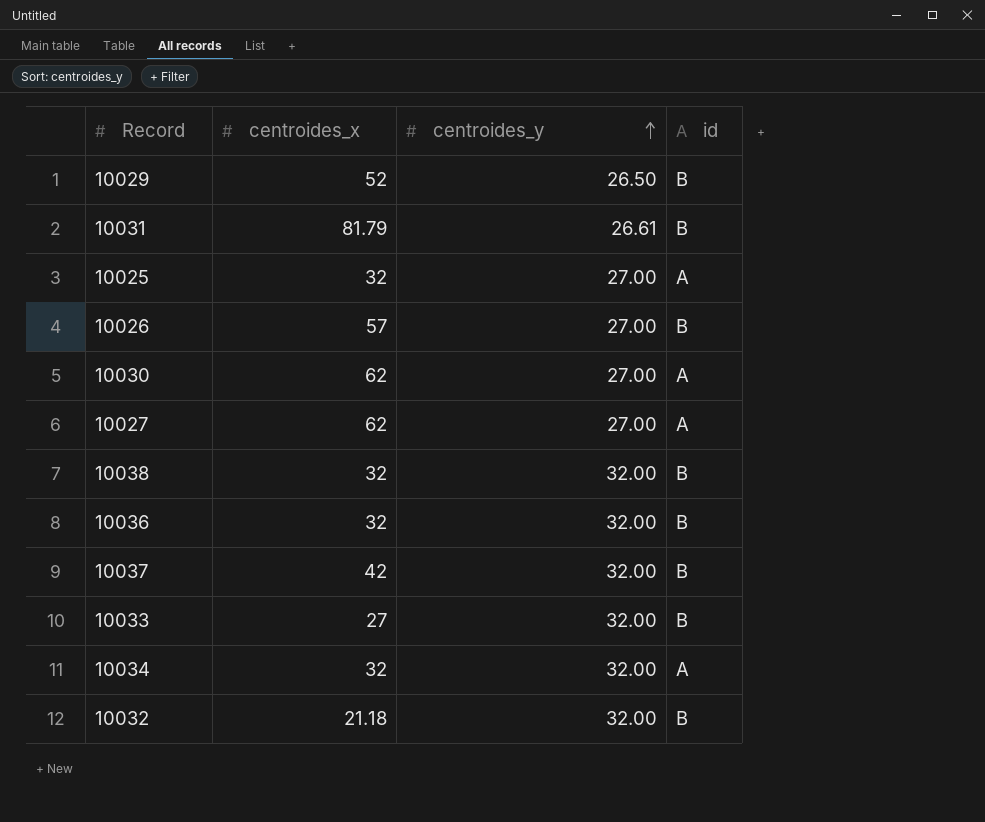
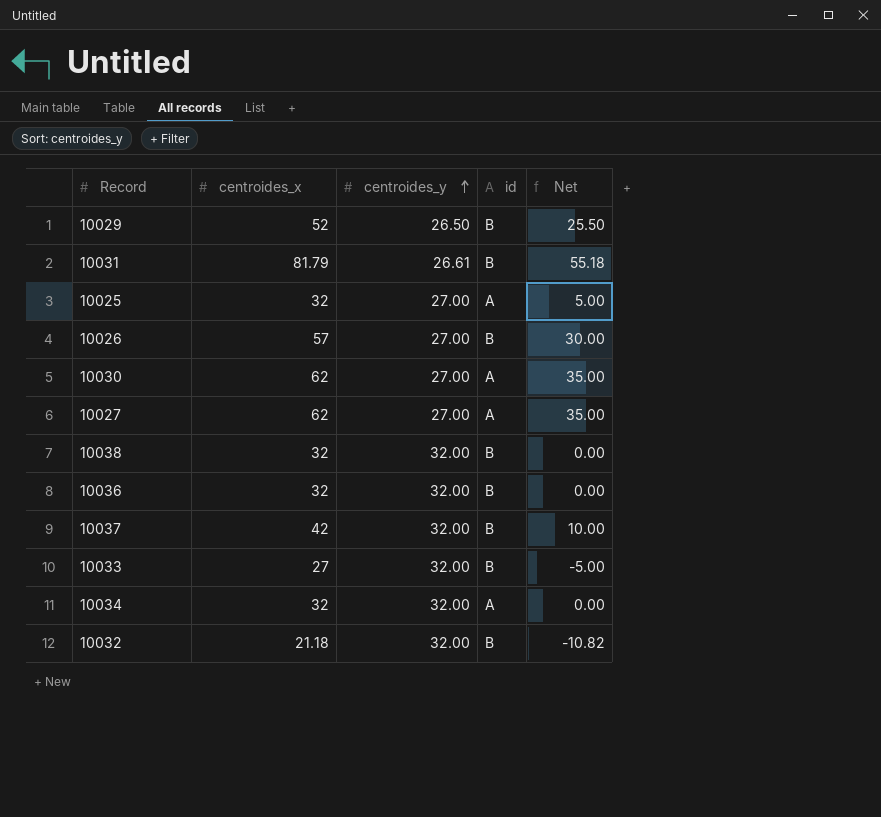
column Net | formula: none -> [centroides_x] - [centroides_y]

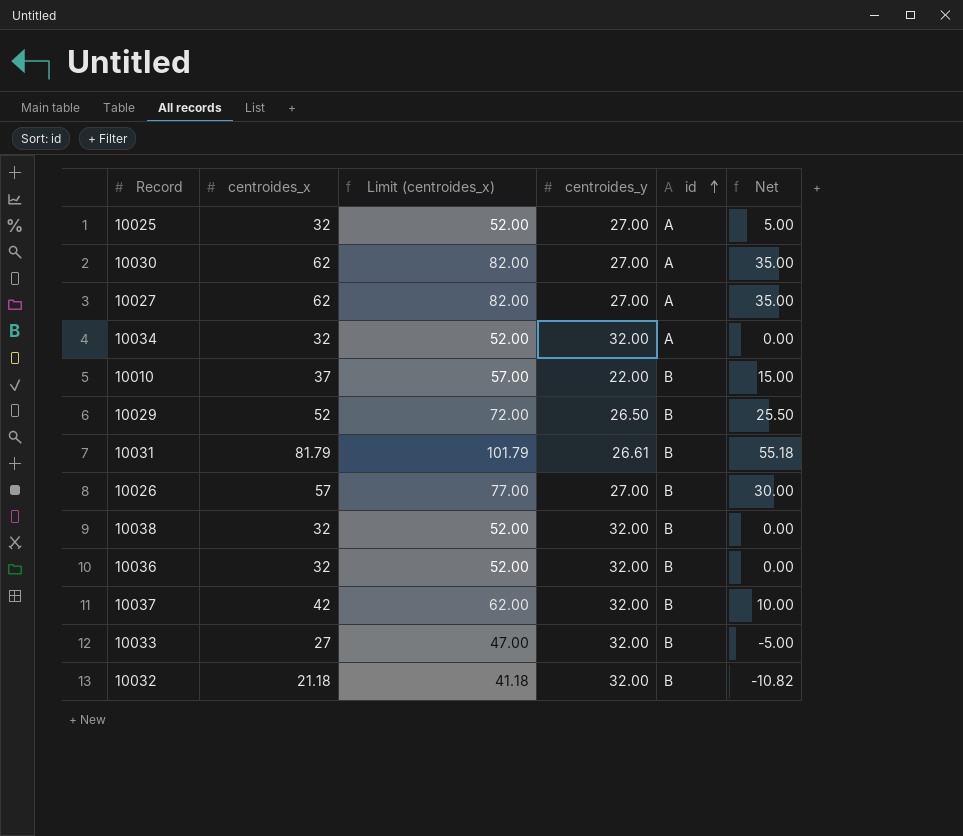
row order: centroides_y ascending -> id ascending
column Limit (centroides_x) | formula: none -> [centroides_x] + 20
row 10010: none -> 37 | 57.00 | 22.00 | B | 15.00

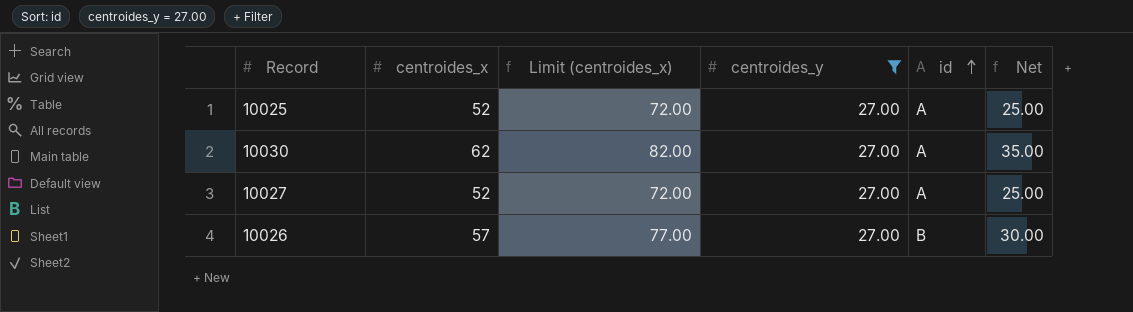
filter: none -> centroides_y = 27.00
10025 | centroides_x: 32 -> 52
10025 | Limit (centroides_x): 52.00 -> 72.00
10025 | Net: 5.00 -> 25.00
10027 | centroides_x: 62 -> 52
10027 | Limit (centroides_x): 82.00 -> 72.00
10027 | Net: 35.00 -> 25.00

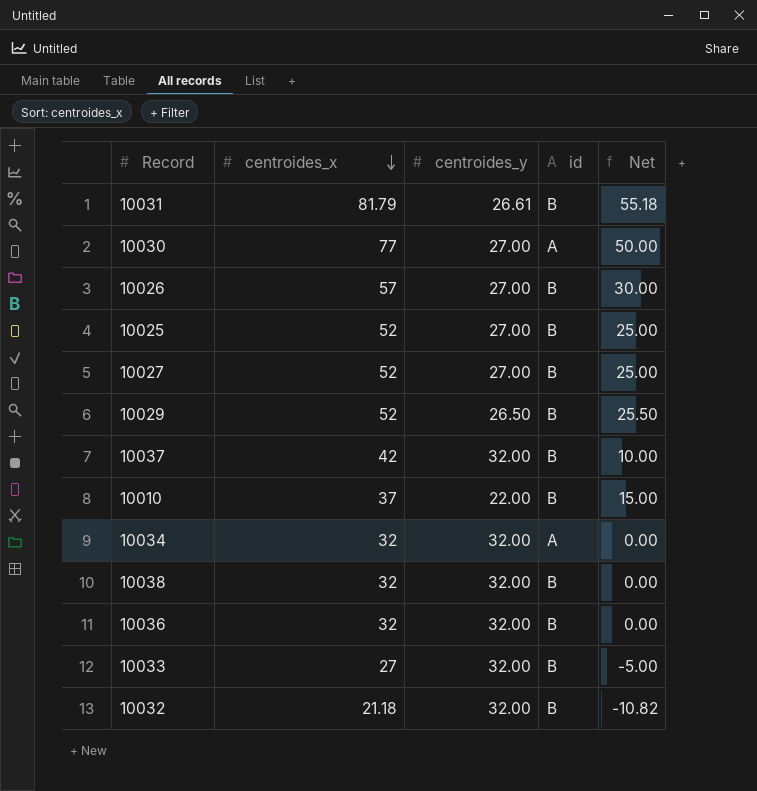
filter: centroides_y = 27.00 -> none
row order: id ascending -> centroides_x descending
column Limit (centroides_x) | formula: [centroides_x] + 20 -> none
10030 | centroides_x: 62 -> 77
10030 | Net: 35.00 -> 50.00
10025 | id: A -> B
10027 | id: A -> B

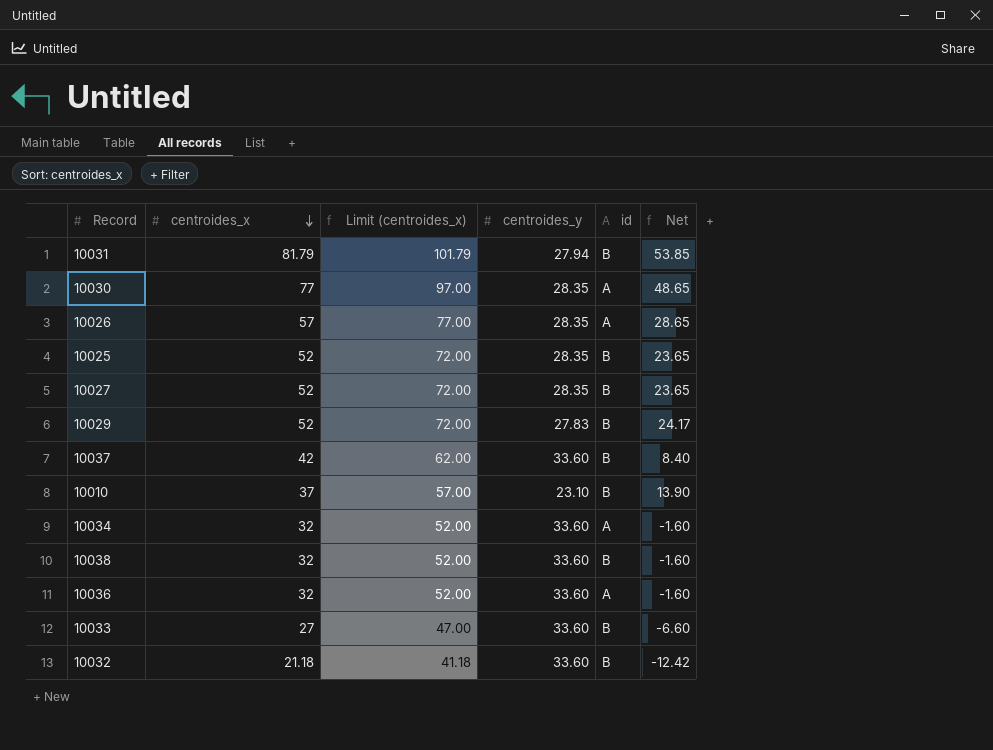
column Limit (centroides_x) | formula: none -> [centroides_x] + 20
10031 | centroides_y: 26.61 -> 27.94
10031 | Net: 55.18 -> 53.85
10030 | centroides_y: 27.00 -> 28.35
10030 | Net: 50.00 -> 48.65
10026 | centroides_y: 27.00 -> 28.35
10026 | id: B -> A
10026 | Net: 30.00 -> 28.65
10025 | centroides_y: 27.00 -> 28.35
10025 | Net: 25.00 -> 23.65
10027 | centroides_y: 27.00 -> 28.35
10027 | Net: 25.00 -> 23.65
10029 | centroides_y: 26.50 -> 27.83
10029 | Net: 25.50 -> 24.17
10037 | centroides_y: 32.00 -> 33.60
10037 | Net: 10.00 -> 8.40
10010 | centroides_y: 22.00 -> 23.10
10010 | Net: 15.00 -> 13.90
10034 | centroides_y: 32.00 -> 33.60
10034 | Net: 0.00 -> -1.60
10038 | centroides_y: 32.00 -> 33.60
10038 | Net: 0.00 -> -1.60
10036 | centroides_y: 32.00 -> 33.60
10036 | id: B -> A
10036 | Net: 0.00 -> -1.60
10033 | centroides_y: 32.00 -> 33.60
10033 | Net: -5.00 -> -6.60
10032 | centroides_y: 32.00 -> 33.60
10032 | Net: -10.82 -> -12.42

